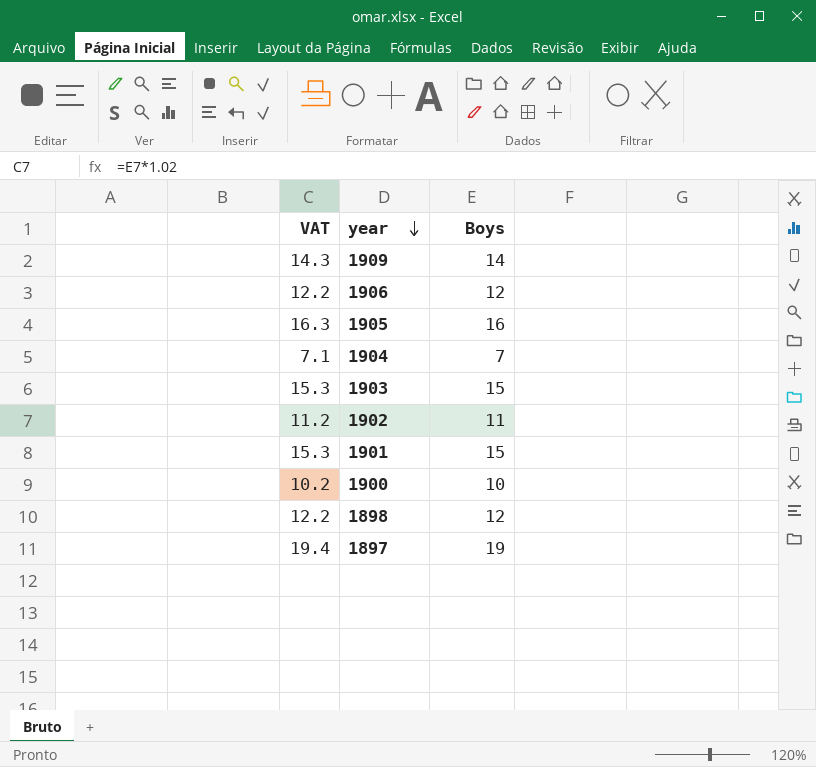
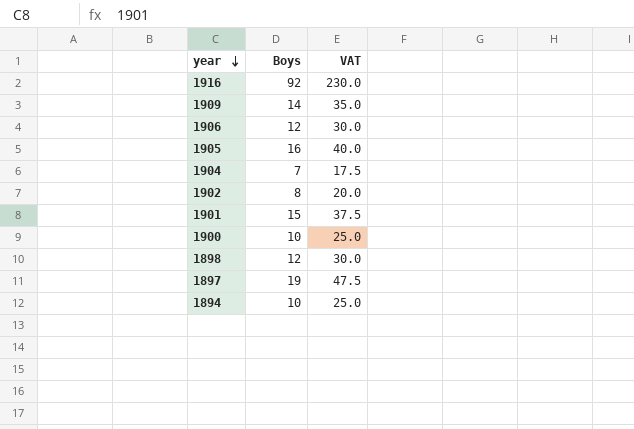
column VAT | formula: [Boys] * 1.02 -> [Boys] * 2.5
column VAT | position: 1 -> 3
row 1903: 15.3 | 15 -> none
row 1916: none -> 92 | 230.0
1902 | Boys: 11 -> 8
row 1894: none -> 10 | 25.0

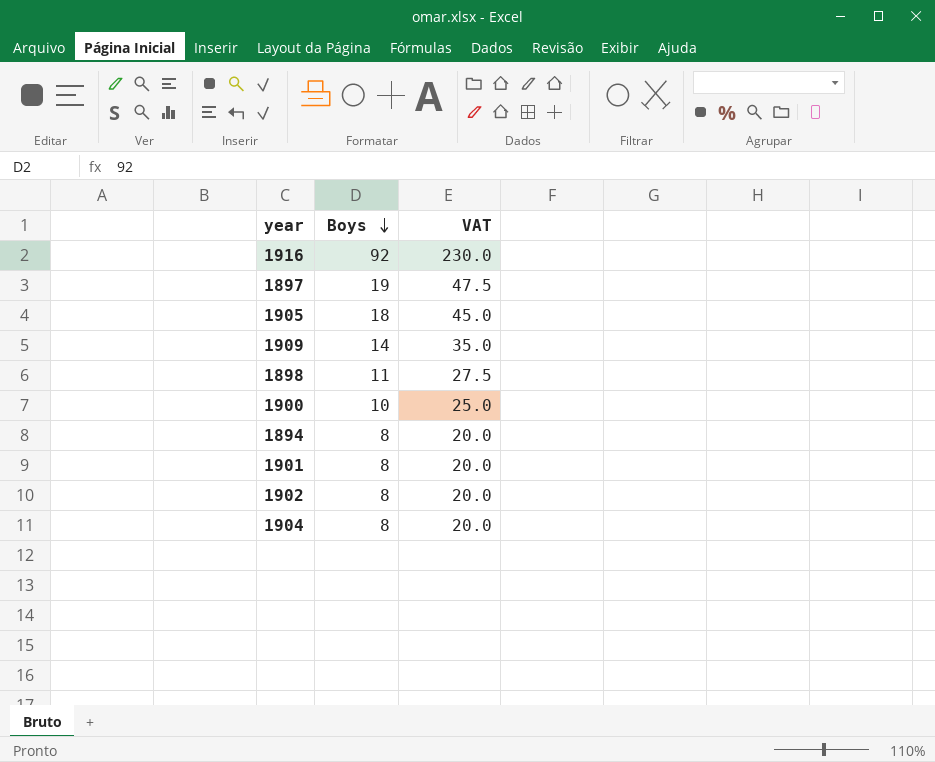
row order: year descending -> Boys descending
row 1906: 12 | 30.0 -> none
1905 | Boys: 16 -> 18
1905 | VAT: 40.0 -> 45.0
1898 | Boys: 12 -> 11
1898 | VAT: 30.0 -> 27.5
1894 | Boys: 10 -> 8
1894 | VAT: 25.0 -> 20.0
1901 | Boys: 15 -> 8
1901 | VAT: 37.5 -> 20.0
1904 | Boys: 7 -> 8
1904 | VAT: 17.5 -> 20.0

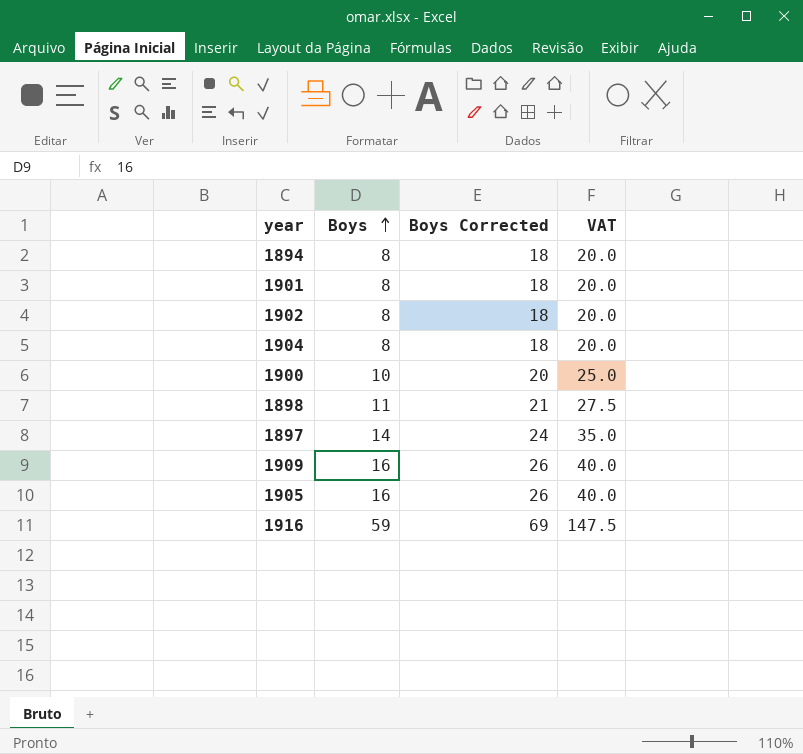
row order: Boys descending -> Boys ascending
column Boys Corrected | formula: none -> [Boys] + 10
1897 | Boys: 19 -> 14
1897 | VAT: 47.5 -> 35.0
1909 | Boys: 14 -> 16
1909 | VAT: 35.0 -> 40.0
1905 | Boys: 18 -> 16
1905 | VAT: 45.0 -> 40.0
1916 | Boys: 92 -> 59
1916 | VAT: 230.0 -> 147.5

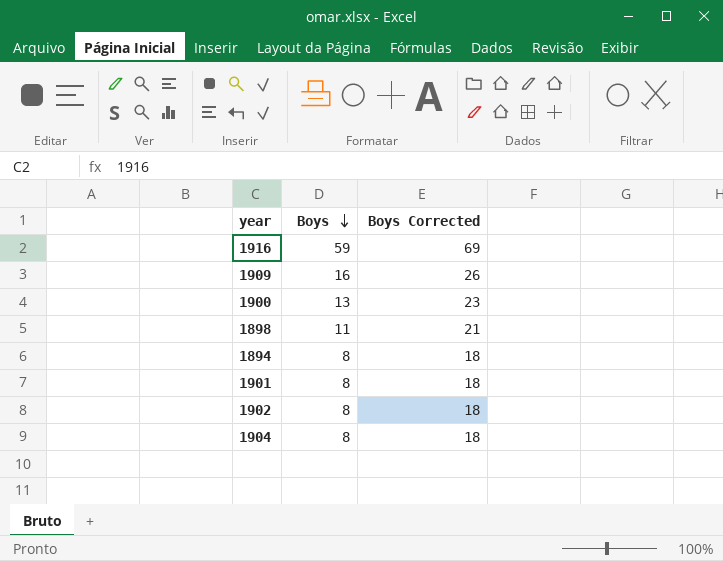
row order: Boys ascending -> Boys descending
column VAT | formula: [Boys] * 2.5 -> none
row 1897: 14 | 24 | 35.0 -> none
row 1905: 16 | 26 | 40.0 -> none
1900 | Boys: 10 -> 13
1900 | Boys Corrected: 20 -> 23

